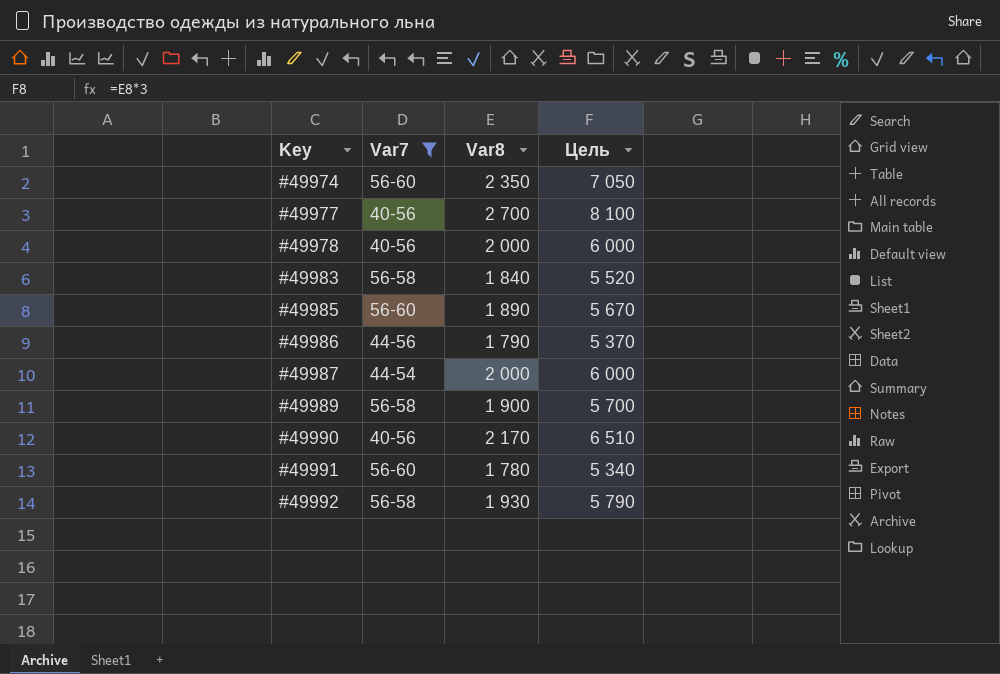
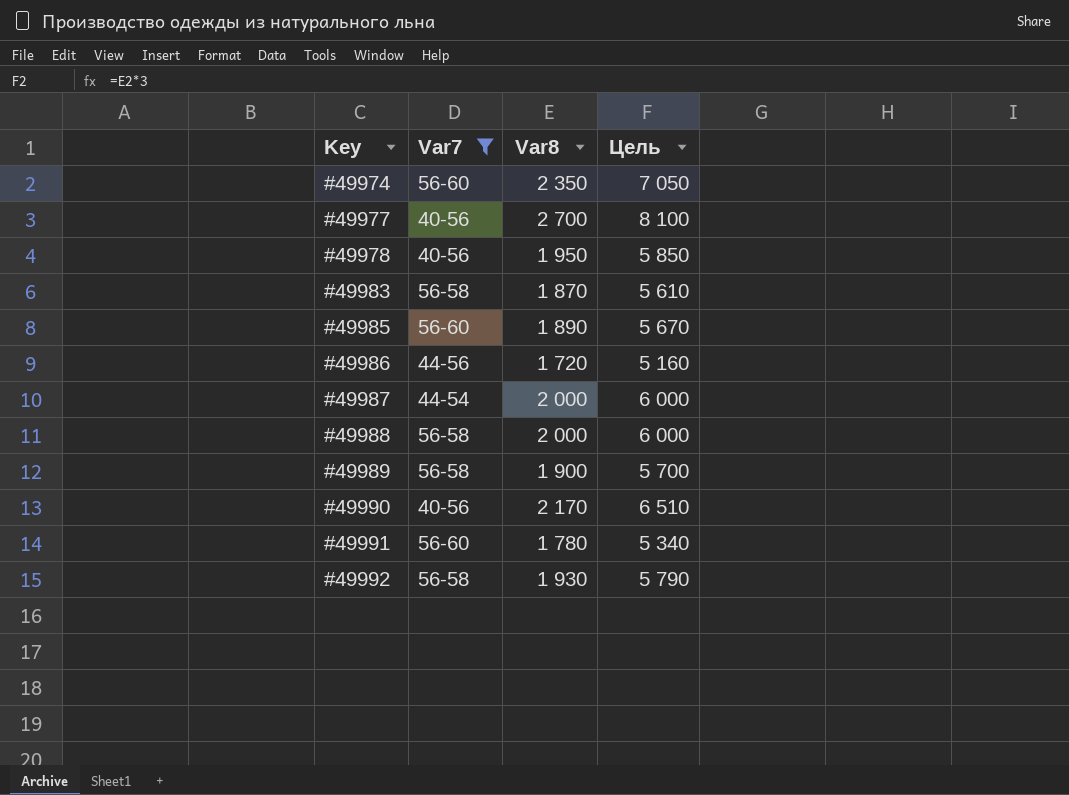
#49978 | Var8: 2 000 -> 1 950
#49978 | Цель: 6 000 -> 5 850
#49983 | Var8: 1 840 -> 1 870
#49983 | Цель: 5 520 -> 5 610
#49986 | Var8: 1 790 -> 1 720
#49986 | Цель: 5 370 -> 5 160
row #49988: none -> 56-58 | 2 000 | 6 000

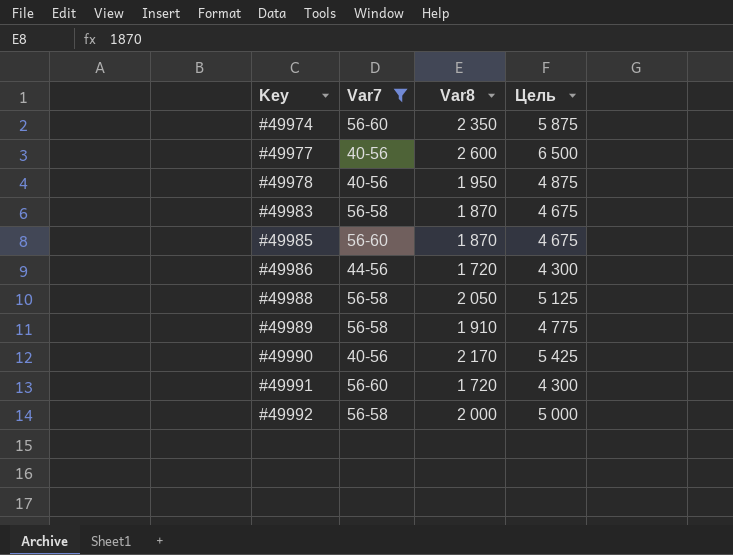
column Цель | formula: [Var8] * 3 -> [Var8] * 2,5
row #49987: 44-54 | 2 000 | 6 000 -> none
#49977 | Var8: 2 700 -> 2 600
#49985 | Var8: 1 890 -> 1 870
#49988 | Var8: 2 000 -> 2 050
#49989 | Var8: 1 900 -> 1 910
#49991 | Var8: 1 780 -> 1 720
#49992 | Var8: 1 930 -> 2 000

